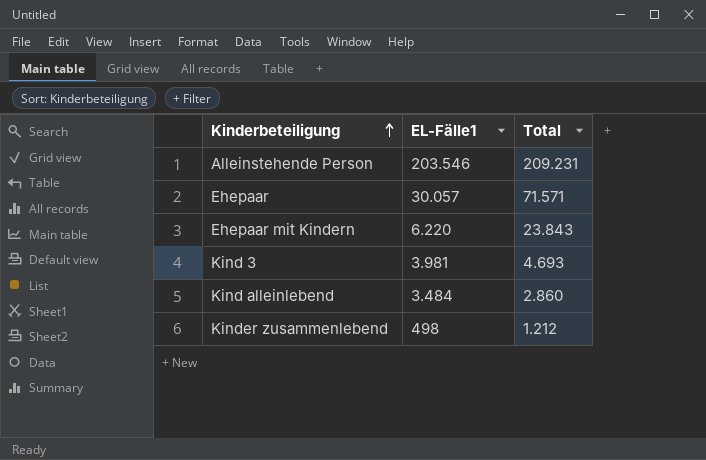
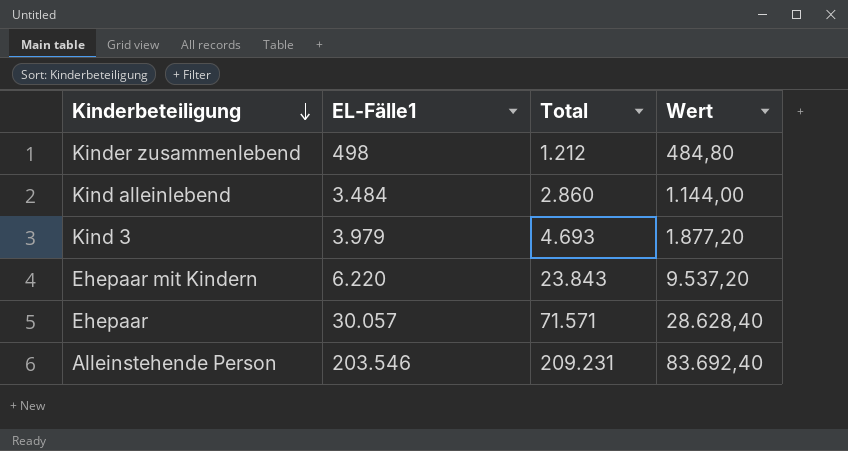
row order: Kinderbeteiligung ascending -> Kinderbeteiligung descending
column Wert | formula: none -> [Total] * 0,4
Kind 3 | EL-Fälle1: 3.981 -> 3.979

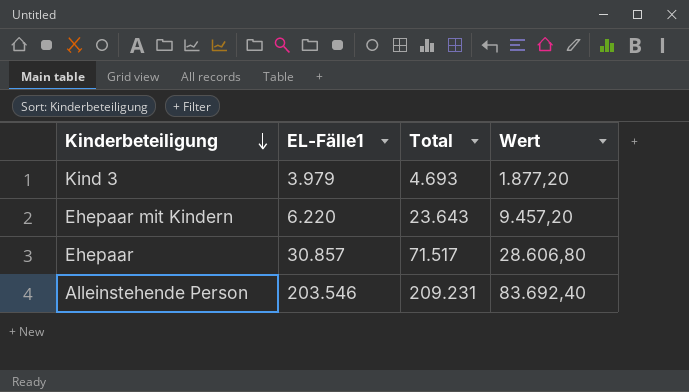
row Kinder zusammenlebend: 498 | 1.212 | 484,80 -> none
row Kind alleinlebend: 3.484 | 2.860 | 1.144,00 -> none
Ehepaar mit Kindern | Total: 23.843 -> 23.643
Ehepaar mit Kindern | Wert: 9.537,20 -> 9.457,20
Ehepaar | EL-Fälle1: 30.057 -> 30.857
Ehepaar | Total: 71.571 -> 71.517
Ehepaar | Wert: 28.628,40 -> 28.606,80

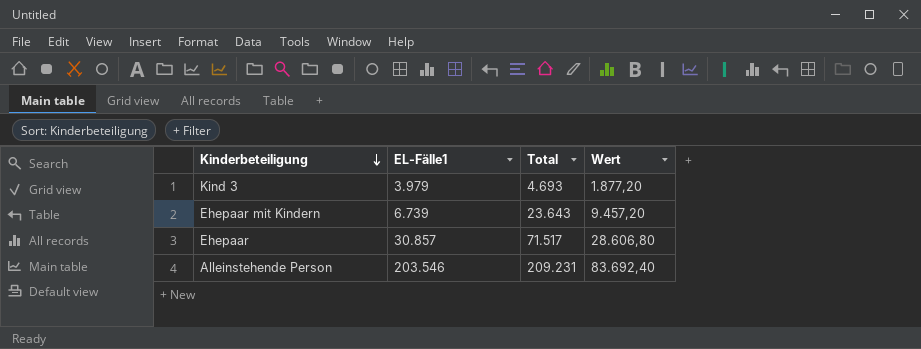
Ehepaar mit Kindern | EL-Fälle1: 6.220 -> 6.739

